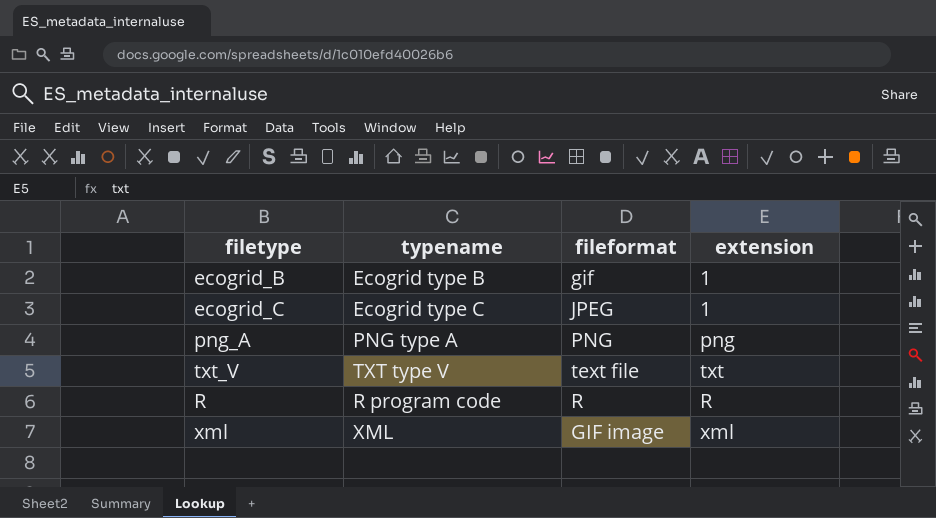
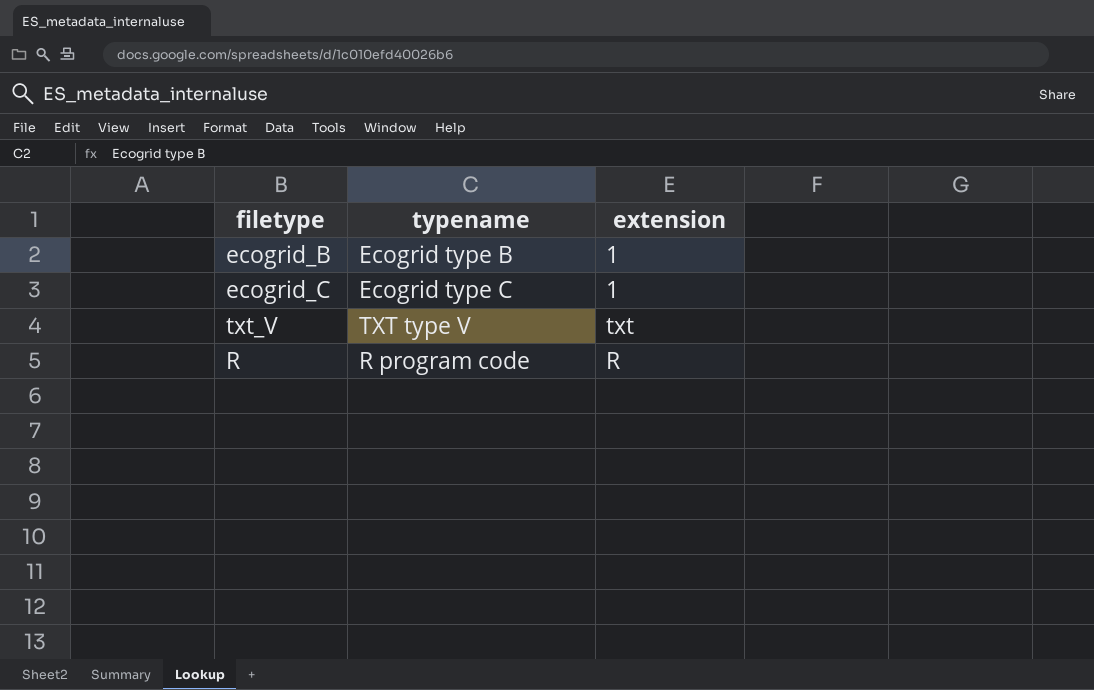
column fileformat | position: 3 -> none
row png_A: PNG type A | PNG | png -> none
row xml: XML | GIF image | xml -> none

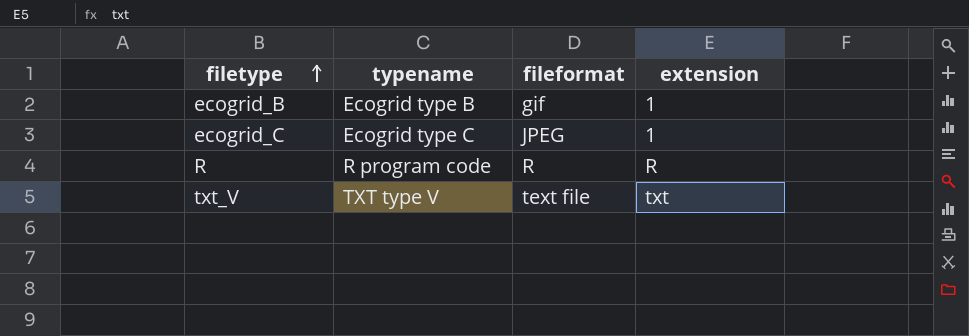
row order: none -> filetype ascending
column fileformat | position: none -> 3

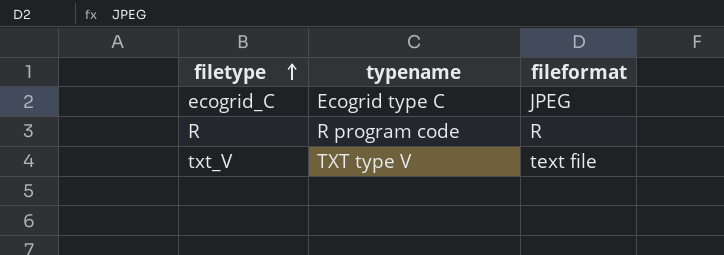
column extension | position: 4 -> none
row ecogrid_B: Ecogrid type B | gif | 1 -> none

